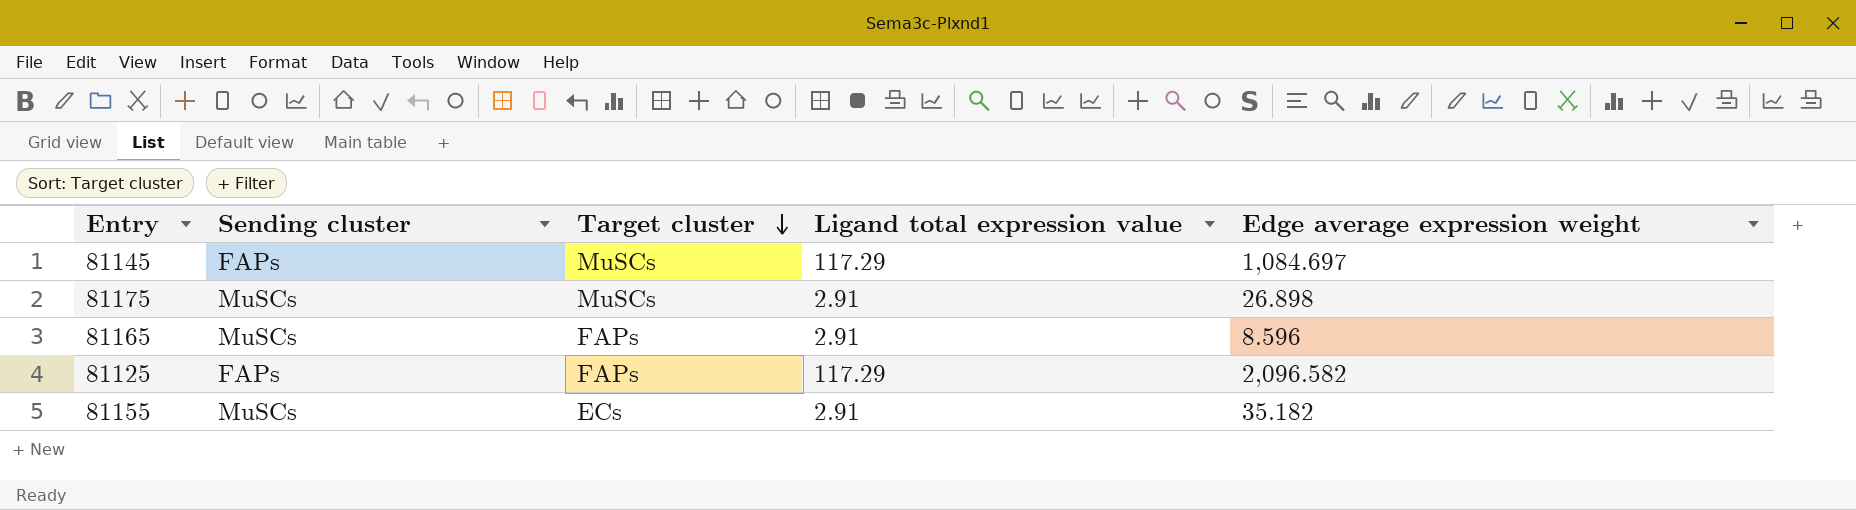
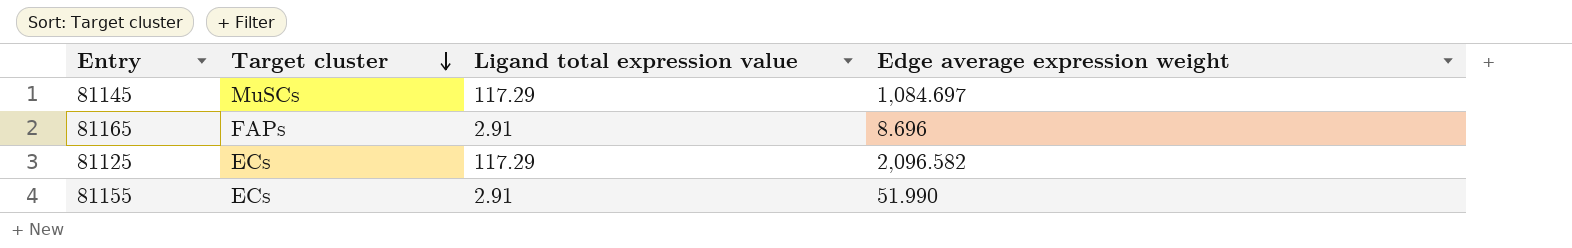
column Sending cluster | position: 2 -> none
row 81175: MuSCs | MuSCs | 2.91 | 26.898 -> none
81165 | Edge average expression weight: 8.596 -> 8.696
81125 | Target cluster: FAPs -> ECs
81155 | Edge average expression weight: 35.182 -> 51.990

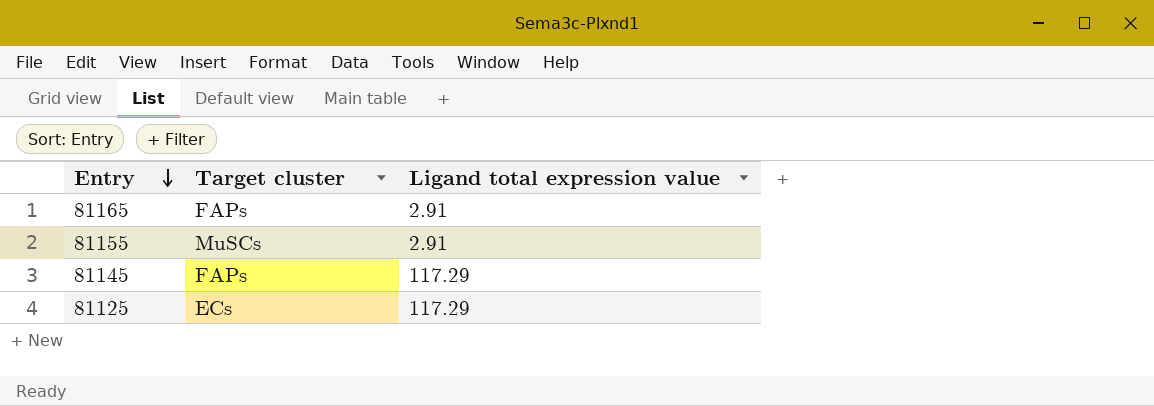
row order: Target cluster descending -> Entry descending
column Edge average expression weight | position: 4 -> none
81155 | Target cluster: ECs -> MuSCs
81145 | Target cluster: MuSCs -> FAPs

